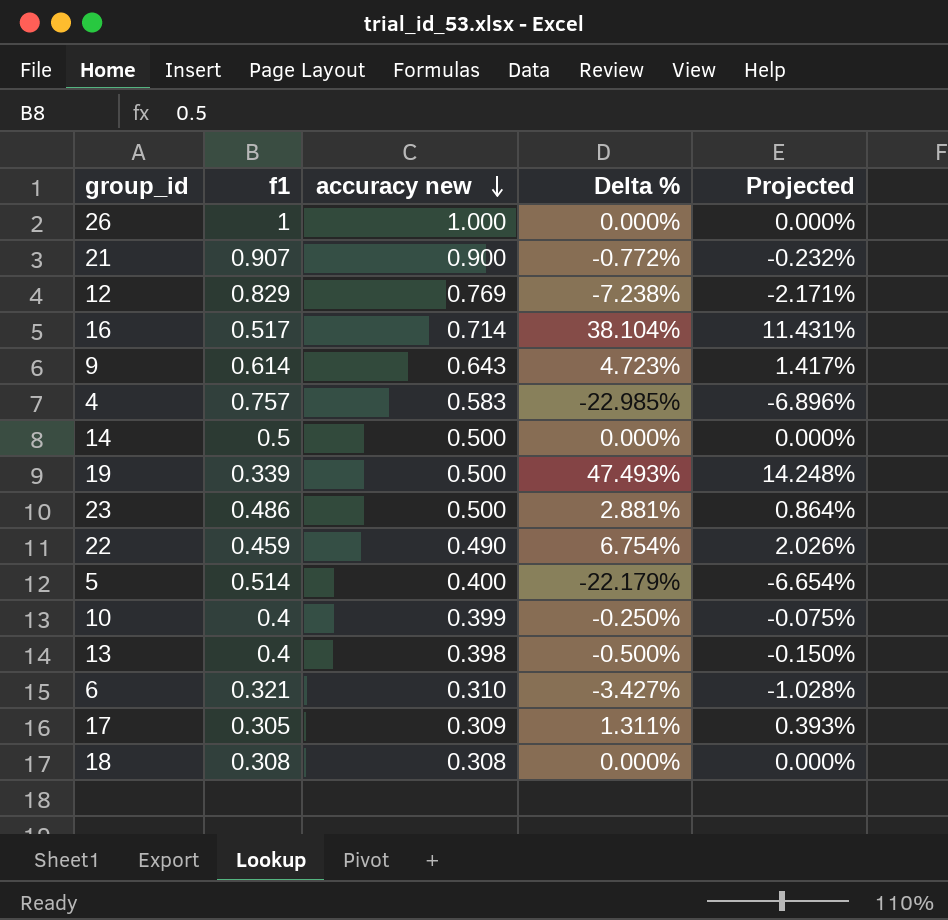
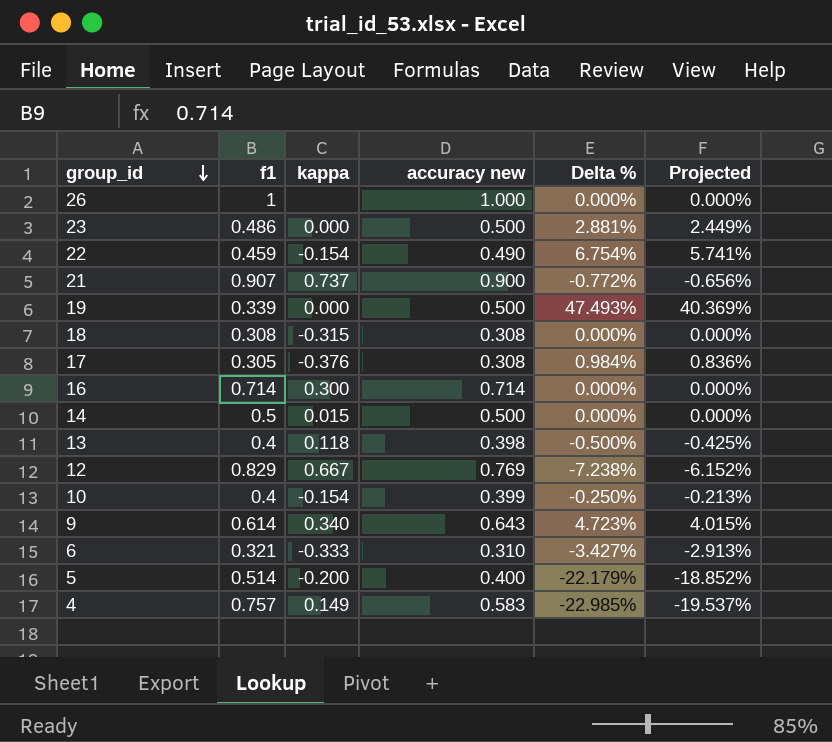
row order: accuracy new descending -> group_id descending
column kappa | position: none -> 3
column Projected | formula: [Delta %] * 0.3 -> [Delta %] * 0.85
17 | accuracy new: 0.309 -> 0.308
17 | Delta %: 1.311% -> 0.984%
16 | f1: 0.517 -> 0.714
16 | Delta %: 38.104% -> 0.000%

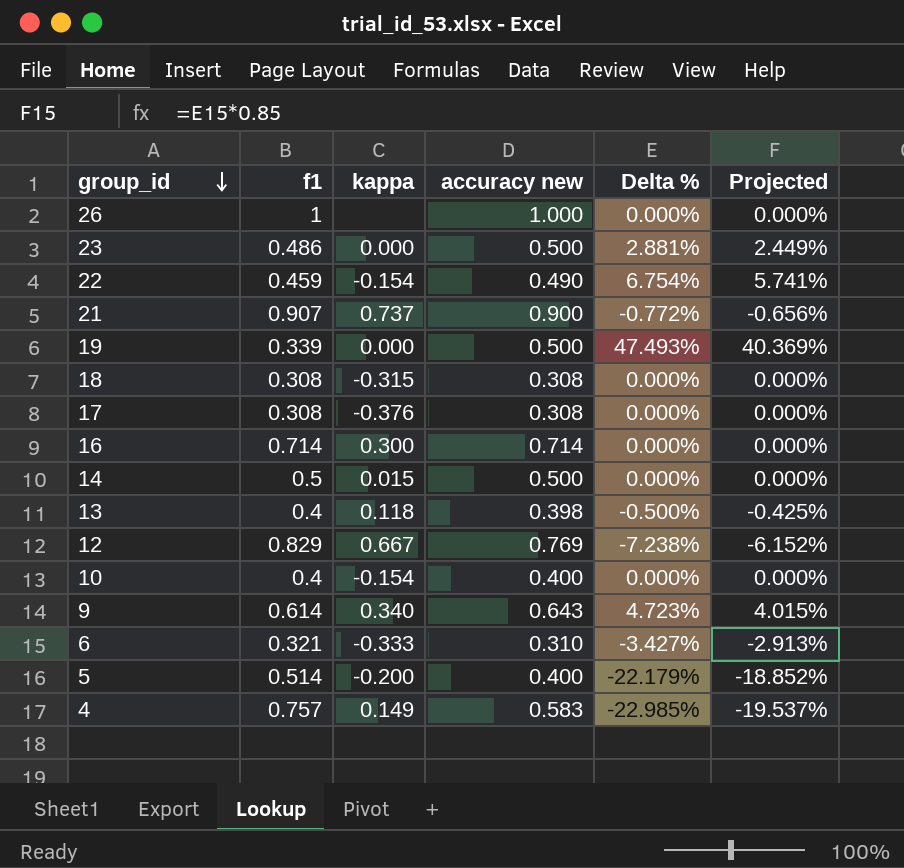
17 | f1: 0.305 -> 0.308
17 | Delta %: 0.984% -> 0.000%
17 | Projected: 0.836% -> 0.000%
10 | accuracy new: 0.399 -> 0.400
10 | Delta %: -0.250% -> 0.000%
10 | Projected: -0.213% -> 0.000%

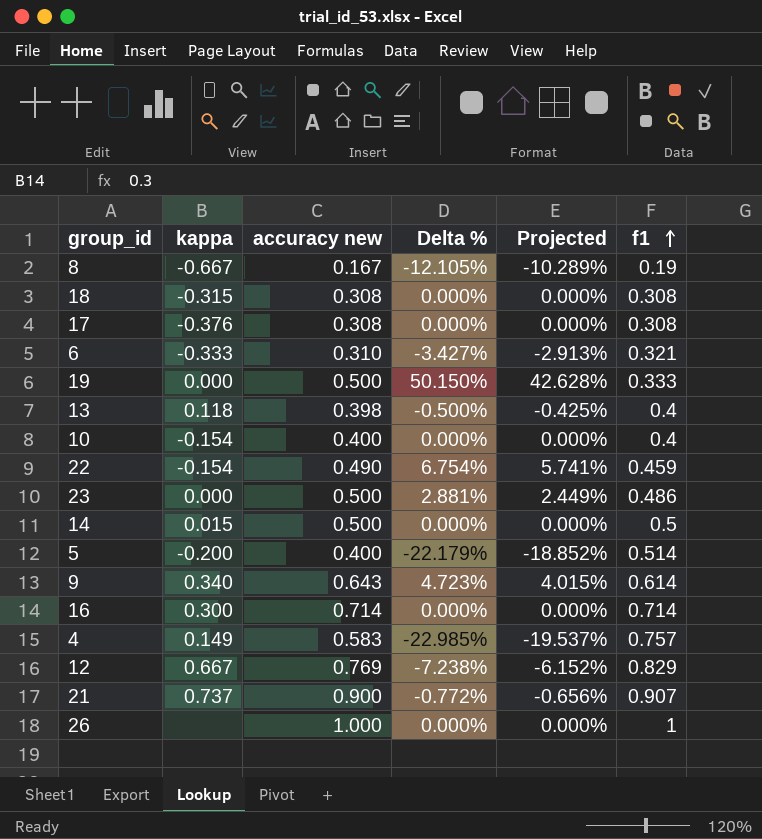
row order: group_id descending -> f1 ascending
column f1 | position: 2 -> 6
row 8: none -> -0.667 | 0.167 | -12.105% | -10.289% | 0.19
19 | Delta %: 47.493% -> 50.150%
19 | Projected: 40.369% -> 42.628%
19 | f1: 0.339 -> 0.333

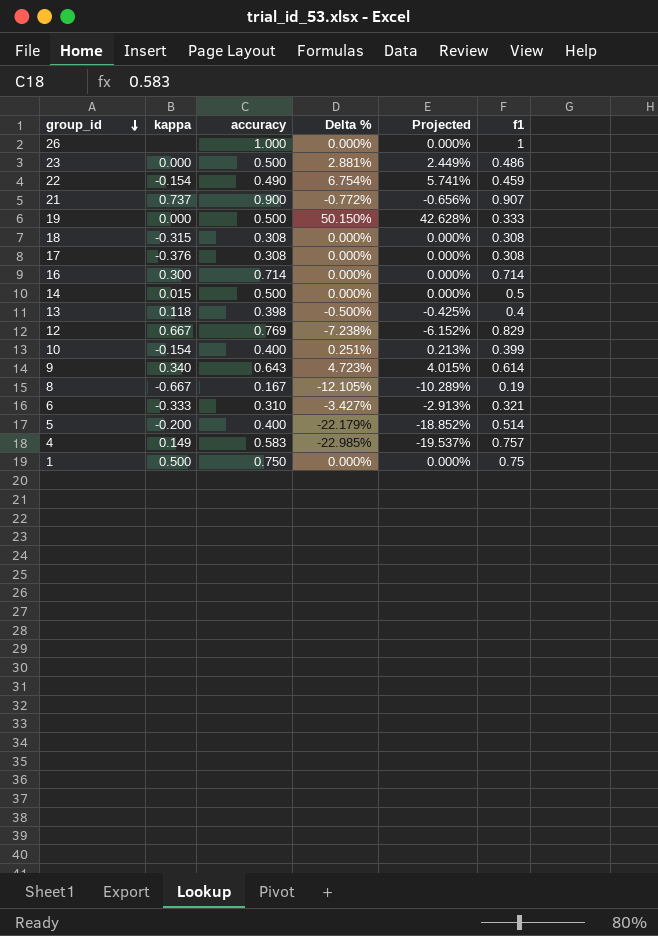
row order: f1 ascending -> group_id descending
column name: accuracy new -> accuracy
10 | Delta %: 0.000% -> 0.251%
10 | Projected: 0.000% -> 0.213%
10 | f1: 0.4 -> 0.399
row 1: none -> 0.500 | 0.750 | 0.000% | 0.000% | 0.75

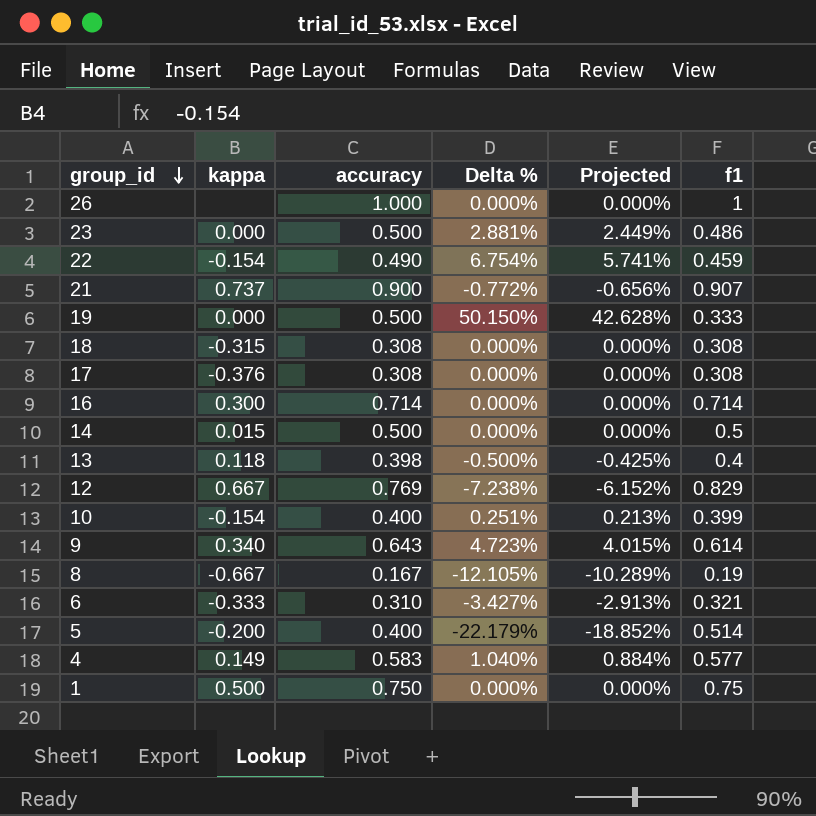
4 | Delta %: -22.985% -> 1.040%
4 | Projected: -19.537% -> 0.884%
4 | f1: 0.757 -> 0.577

